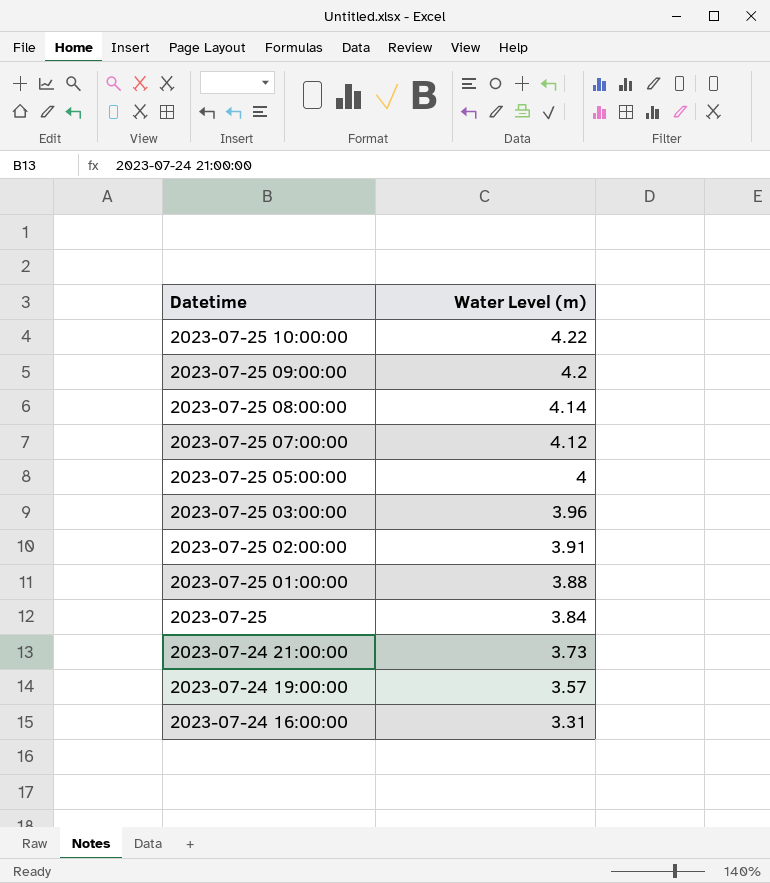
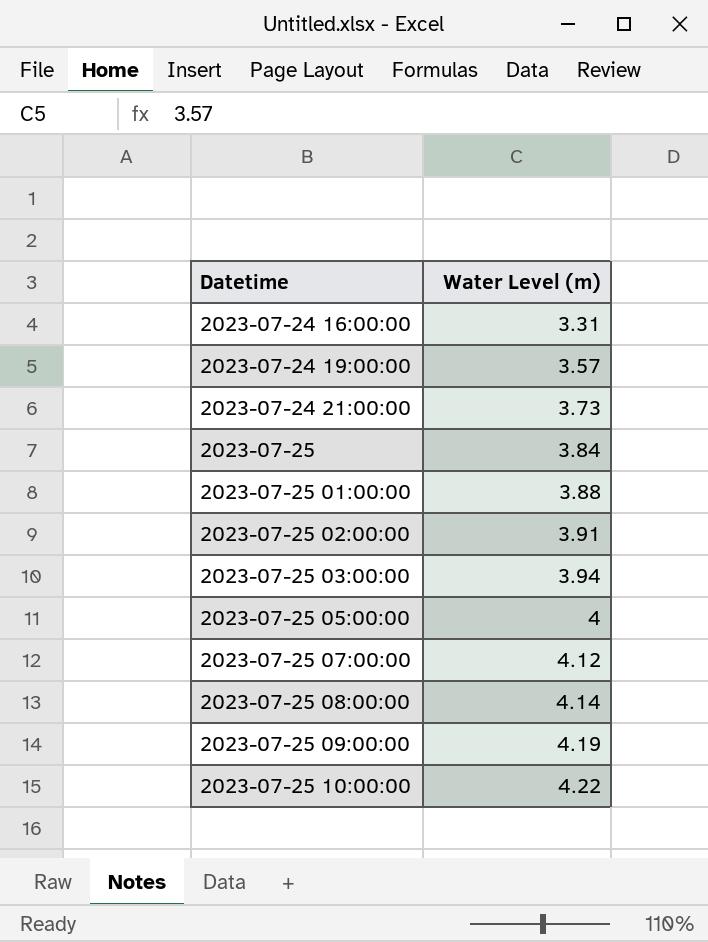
row order: Datetime descending -> Datetime ascending
2023-07-25 03:00:00 | Water Level (m): 3.96 -> 3.94
2023-07-25 09:00:00 | Water Level (m): 4.2 -> 4.19

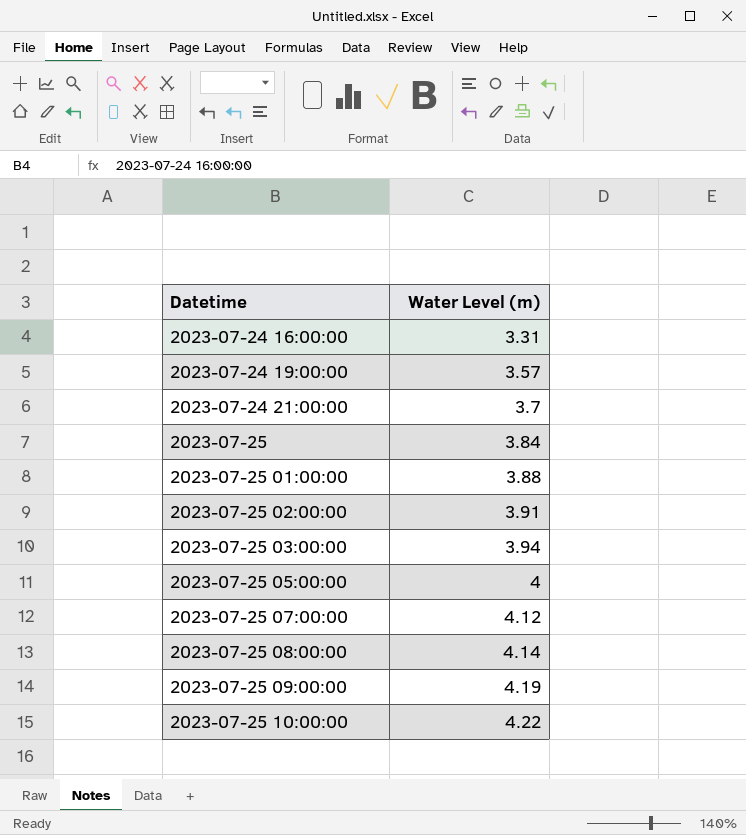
2023-07-24 21:00:00 | Water Level (m): 3.73 -> 3.7

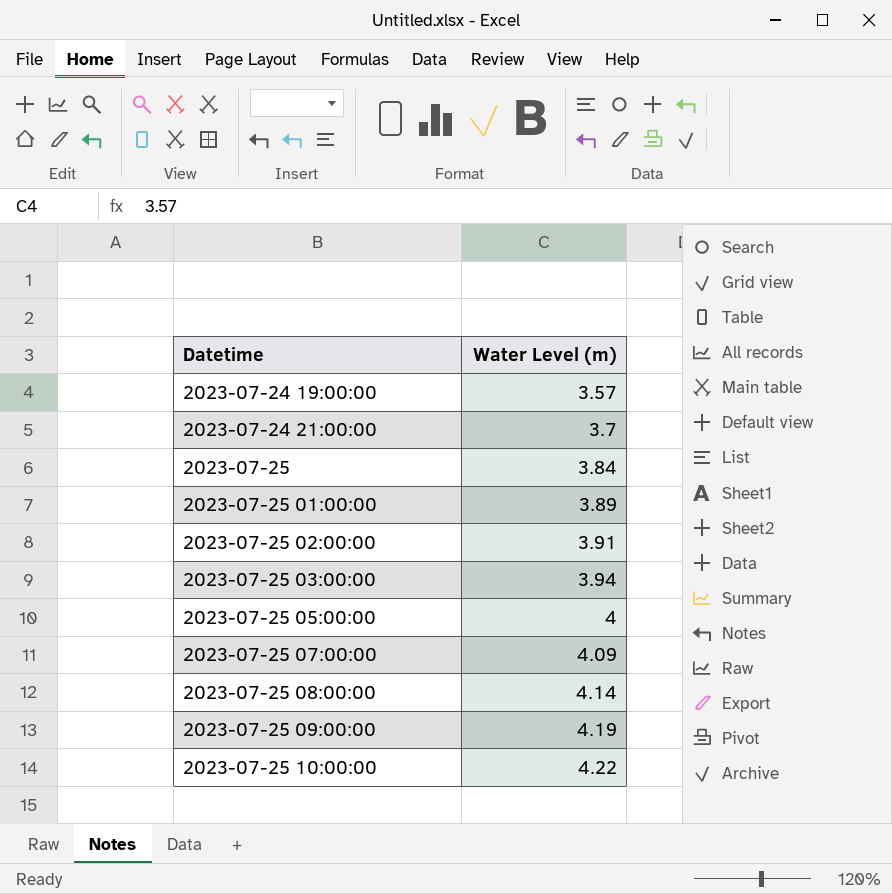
row 2023-07-24 16:00:00: 3.31 -> none
2023-07-25 01:00:00 | Water Level (m): 3.88 -> 3.89
2023-07-25 07:00:00 | Water Level (m): 4.12 -> 4.09

